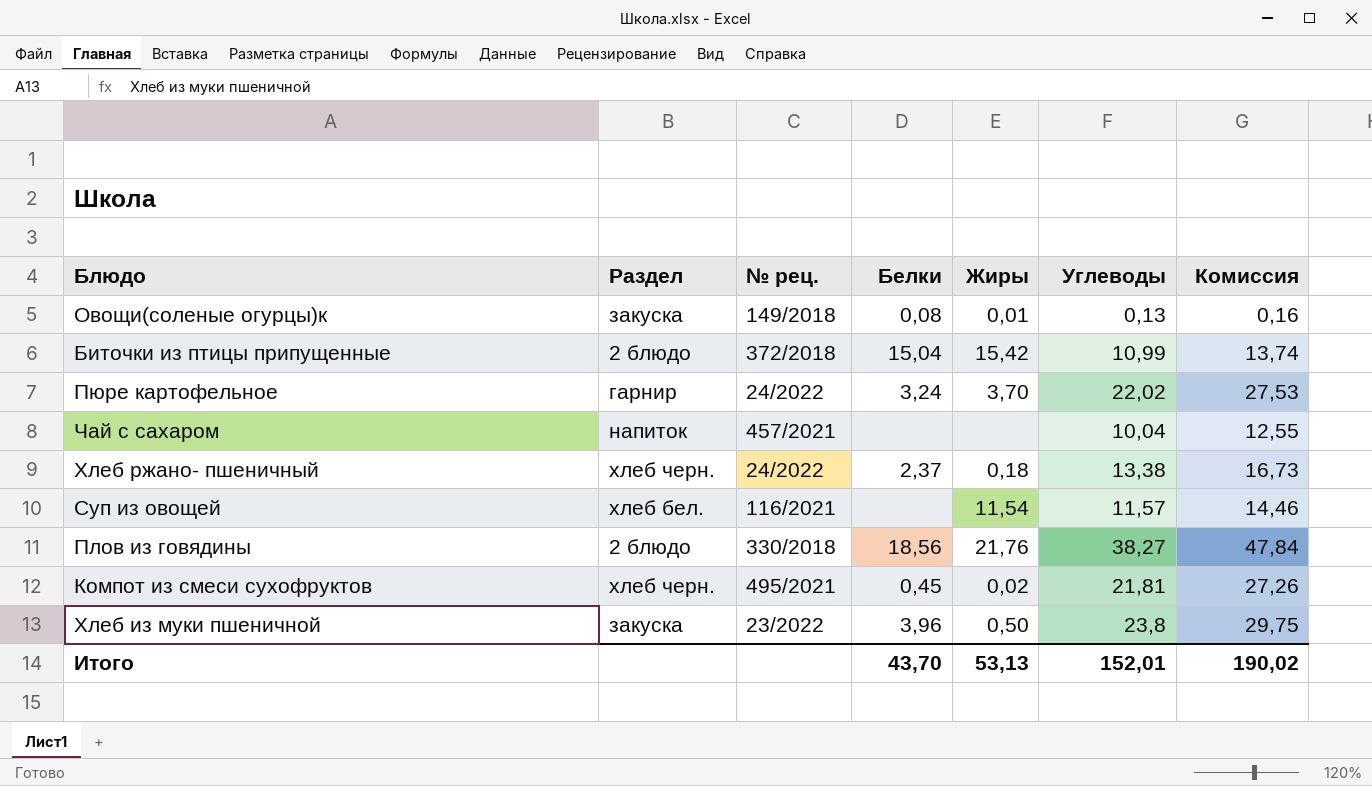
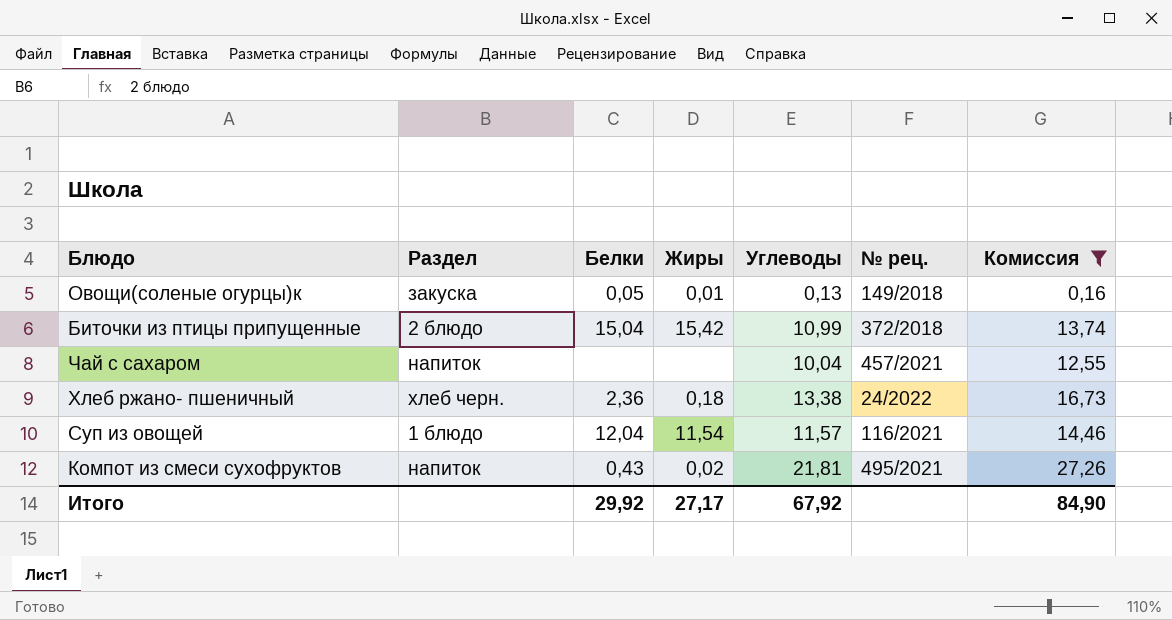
filter: none -> Комиссия <= 27,26
column № рец. | position: 3 -> 6
Овощи(соленые огурцы)к | Белки: 0,08 -> 0,05
Хлеб ржано- пшеничный | Белки: 2,37 -> 2,36
Суп из овощей | Раздел: хлеб бел. -> 1 блюдо
Суп из овощей | Белки: none -> 12,04
Компот из смеси сухофруктов | Раздел: хлеб черн. -> напиток
Компот из смеси сухофруктов | Белки: 0,45 -> 0,43
Итого | Белки: 43,70 -> 29,92
Итого | Жиры: 53,13 -> 27,17
Итого | Углеводы: 152,01 -> 67,92
Итого | Комиссия: 190,02 -> 84,90

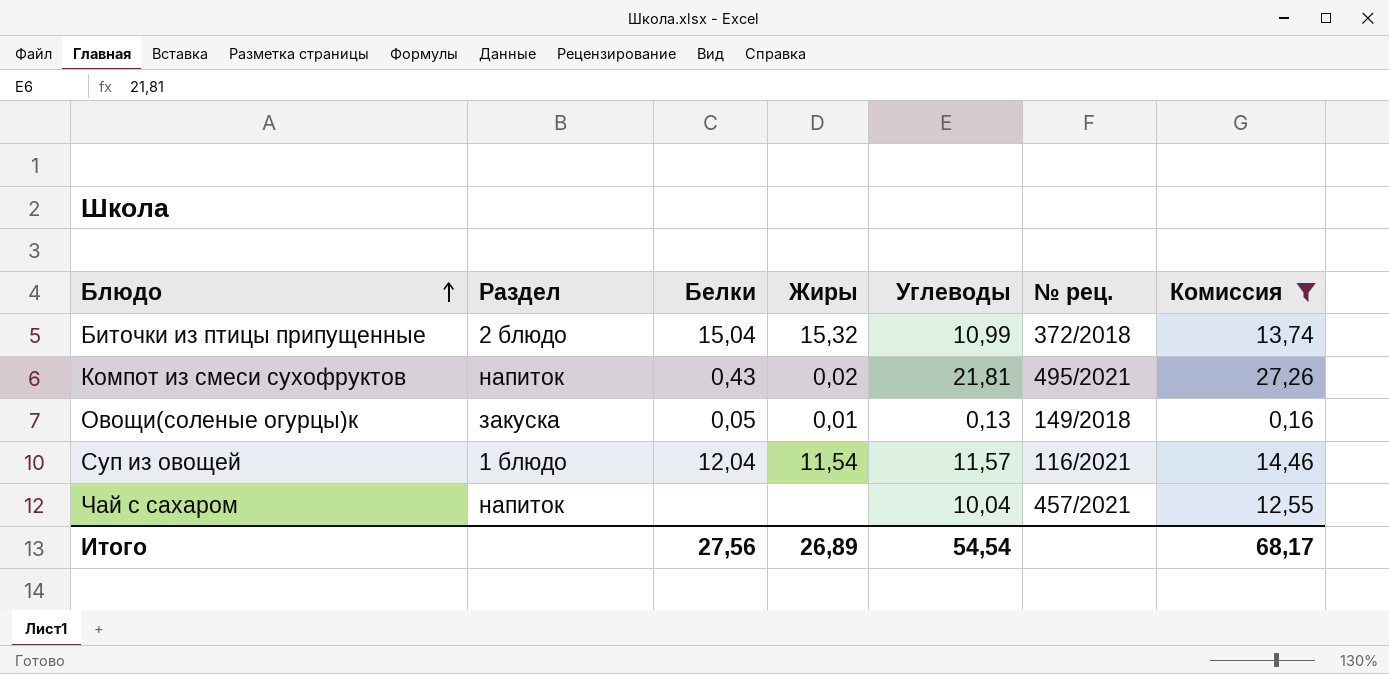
row order: none -> Блюдо ascending
row Хлеб ржано- пшеничный: хлеб черн. | 2,36 | 0,18 | 13,38 | 24/2022 | 16,73 -> none
Биточки из птицы припущенные | Жиры: 15,42 -> 15,32
Итого | Белки: 29,92 -> 27,56
Итого | Жиры: 27,17 -> 26,89
Итого | Углеводы: 67,92 -> 54,54
Итого | Комиссия: 84,90 -> 68,17

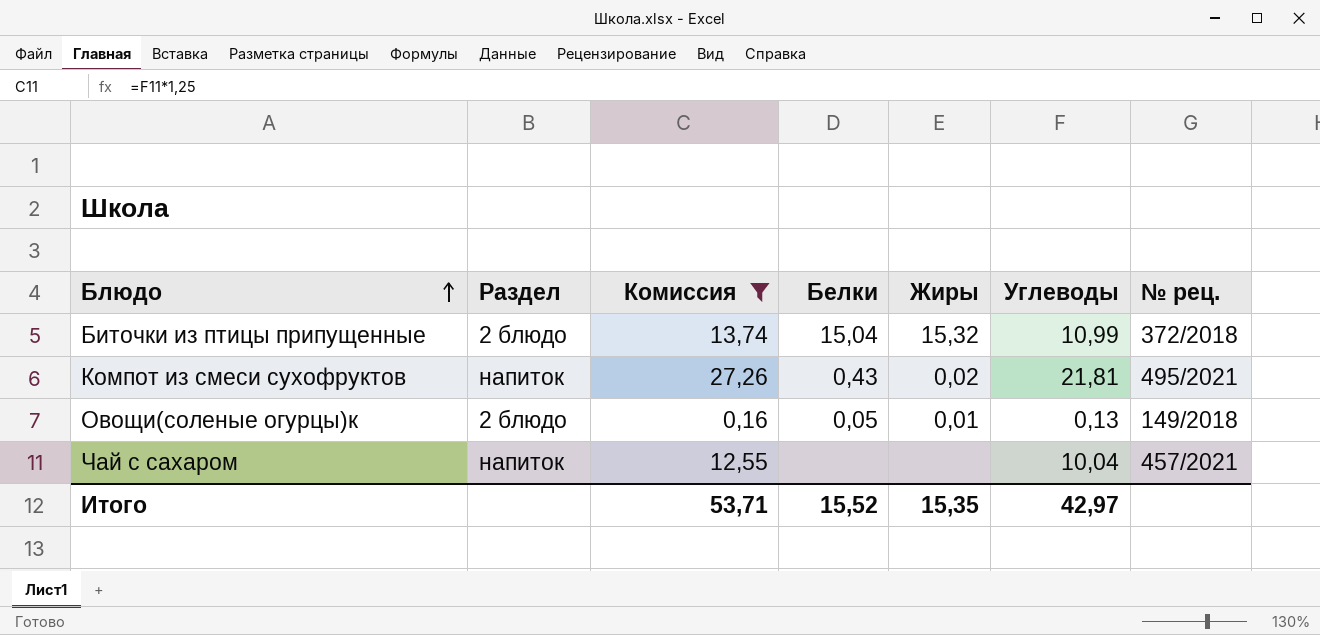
column Комиссия | position: 7 -> 3
row Суп из овощей: 1 блюдо | 12,04 | 11,54 | 11,57 | 116/2021 | 14,46 -> none
Овощи(соленые огурцы)к | Раздел: закуска -> 2 блюдо
Итого | Комиссия: 68,17 -> 53,71
Итого | Белки: 27,56 -> 15,52
Итого | Жиры: 26,89 -> 15,35
Итого | Углеводы: 54,54 -> 42,97

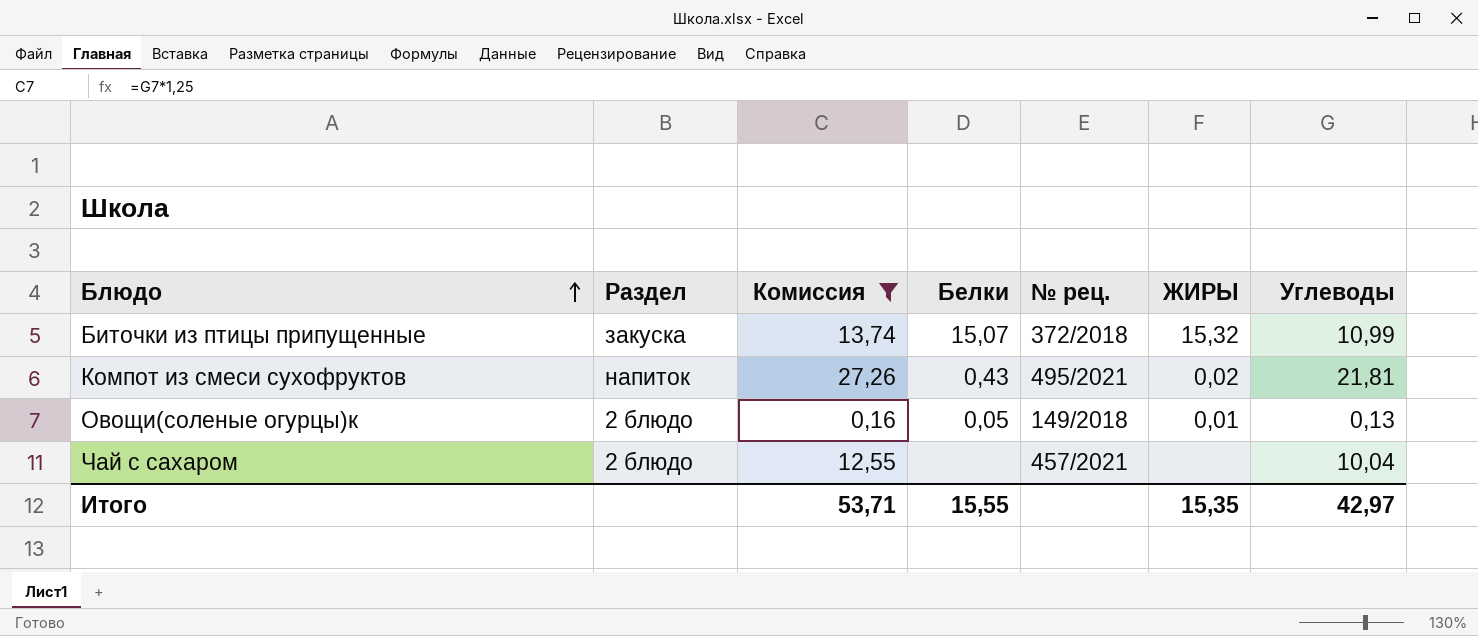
column № рец. | position: 7 -> 5
column name: Жиры -> ЖИРЫ
Биточки из птицы припущенные | Раздел: 2 блюдо -> закуска
Биточки из птицы припущенные | Белки: 15,04 -> 15,07
Чай с сахаром | Раздел: напиток -> 2 блюдо
Итого | Белки: 15,52 -> 15,55

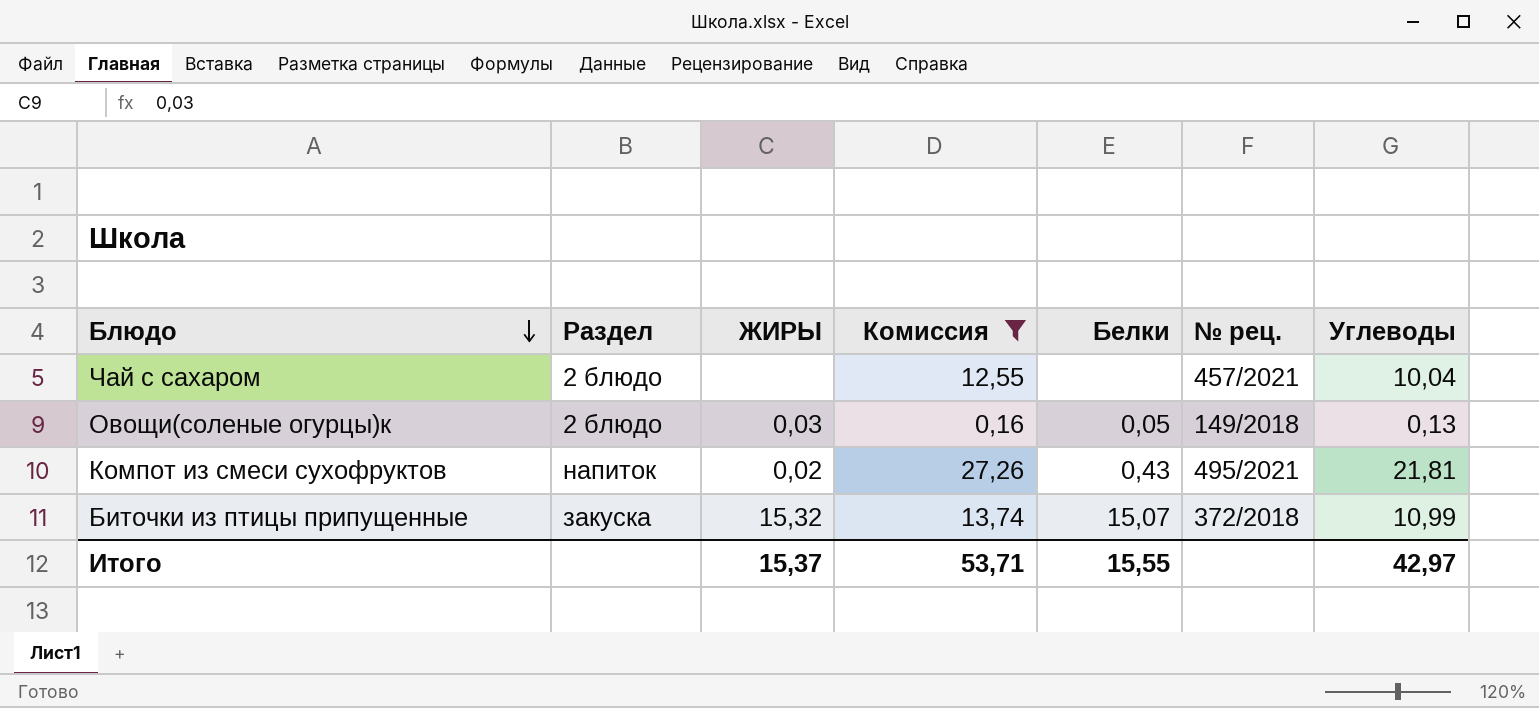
row order: Блюдо ascending -> Блюдо descending
column ЖИРЫ | position: 6 -> 3
Овощи(соленые огурцы)к | ЖИРЫ: 0,01 -> 0,03
Итого | ЖИРЫ: 15,35 -> 15,37

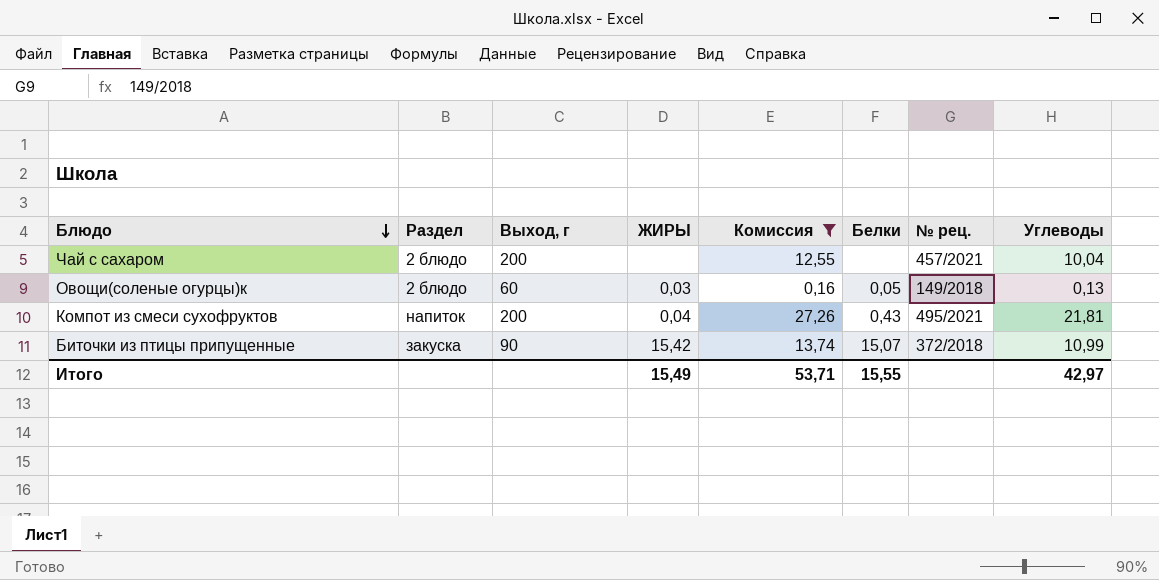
column Выход, г | position: none -> 3
Компот из смеси сухофруктов | ЖИРЫ: 0,02 -> 0,04
Биточки из птицы припущенные | ЖИРЫ: 15,32 -> 15,42
Итого | ЖИРЫ: 15,37 -> 15,49

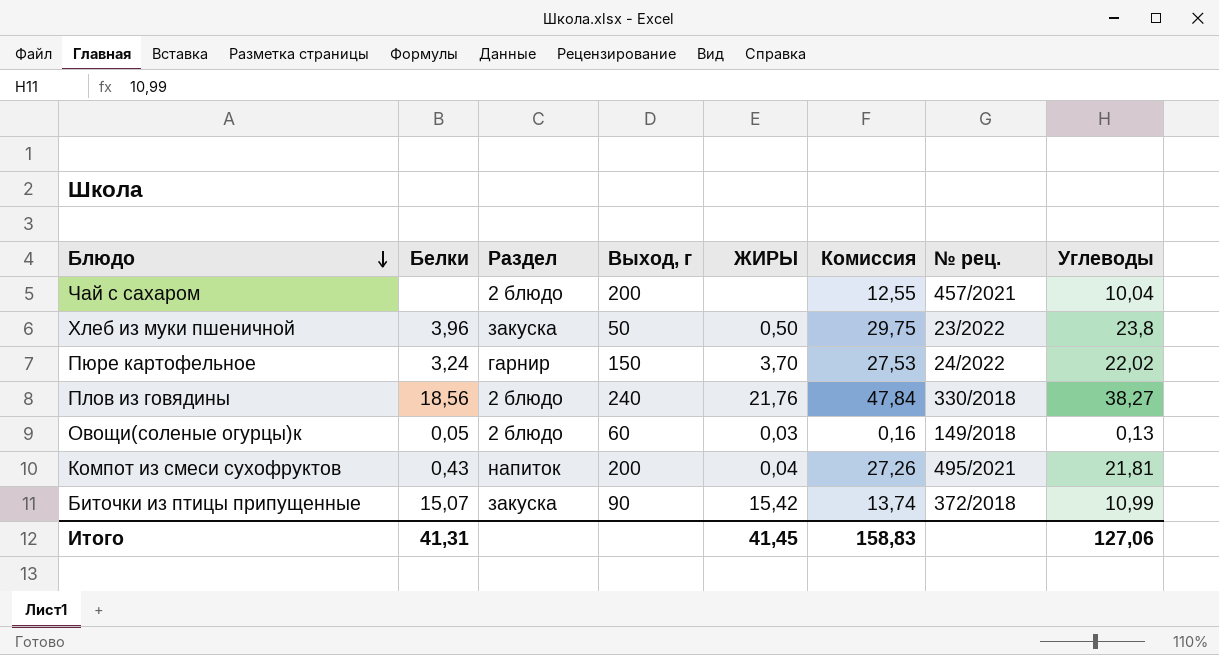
filter: Комиссия <= 27,26 -> none
column Белки | position: 6 -> 2
Итого | Белки: 15,55 -> 41,31
Итого | ЖИРЫ: 15,49 -> 41,45
Итого | Комиссия: 53,71 -> 158,83
Итого | Углеводы: 42,97 -> 127,06

